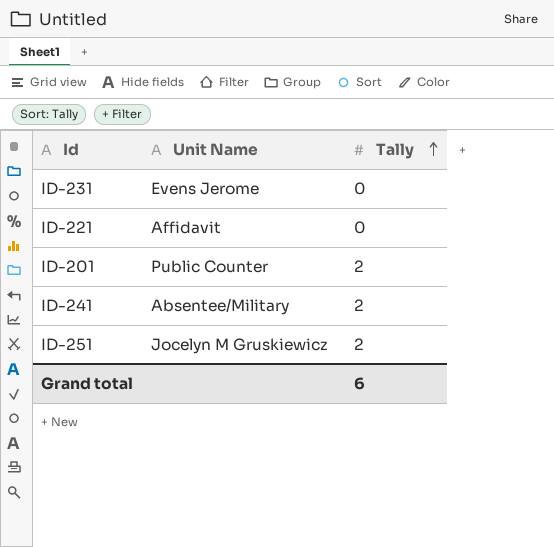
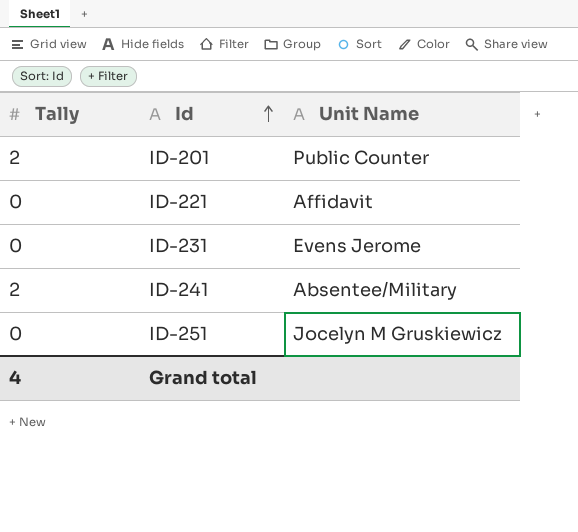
row order: Tally ascending -> Id ascending
column Tally | position: 3 -> 1
ID-251 | Tally: 2 -> 0
Grand total | Tally: 6 -> 4

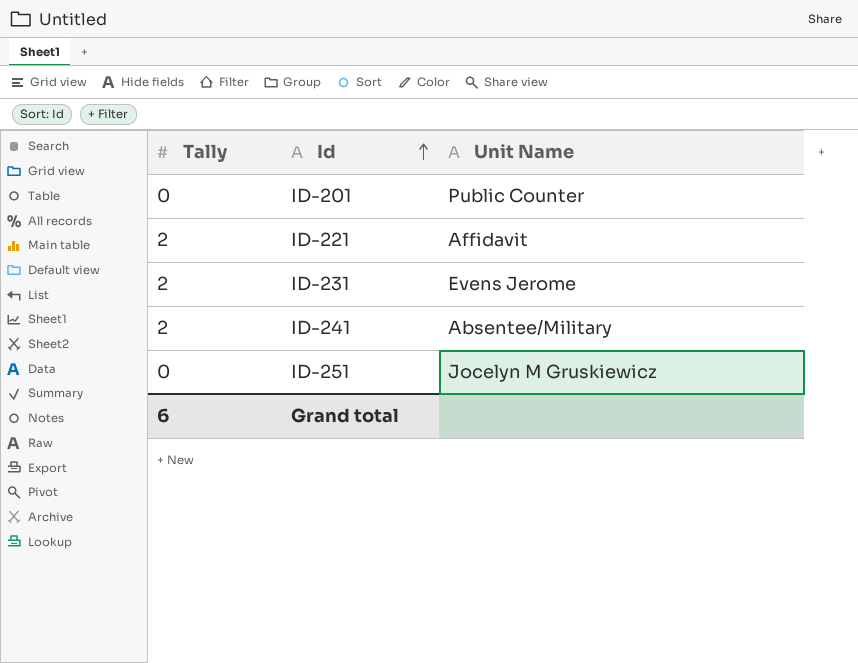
ID-201 | Tally: 2 -> 0
ID-221 | Tally: 0 -> 2
ID-231 | Tally: 0 -> 2
Grand total | Tally: 4 -> 6

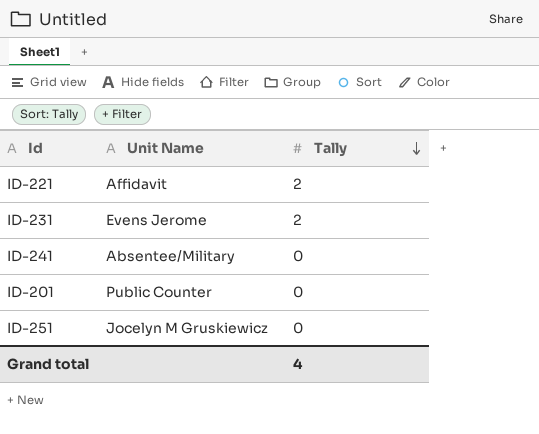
row order: Id ascending -> Tally descending
column Tally | position: 1 -> 3
ID-241 | Tally: 2 -> 0
Grand total | Tally: 6 -> 4

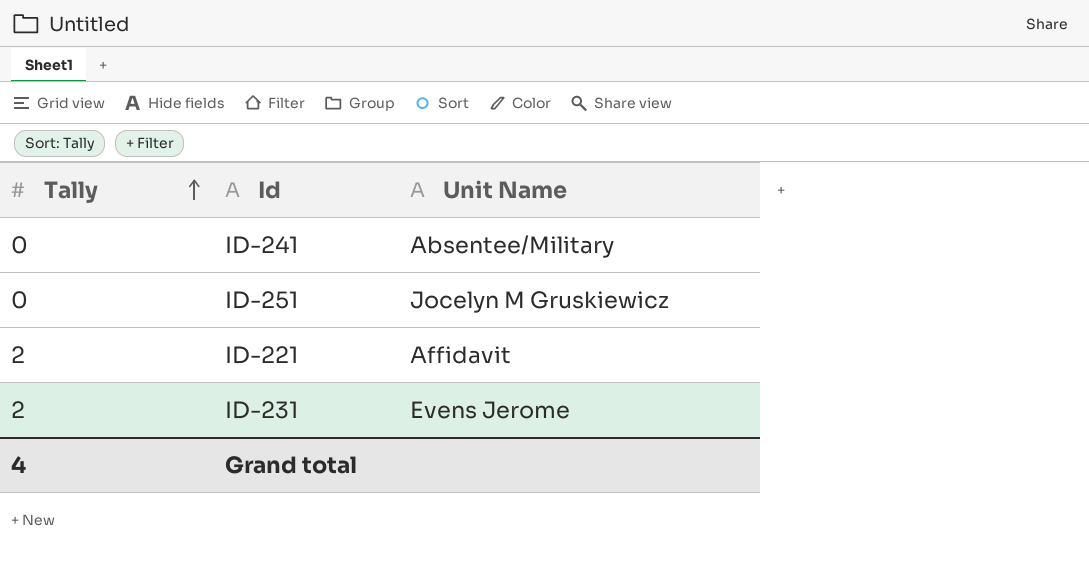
row order: Tally descending -> Tally ascending
column Tally | position: 3 -> 1
row ID-201: Public Counter | 0 -> none

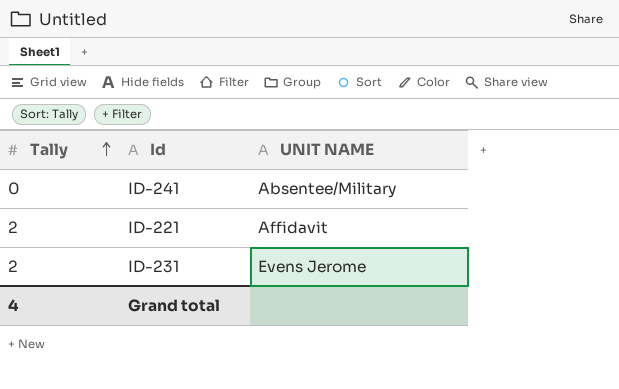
column name: Unit Name -> UNIT NAME
row ID-251: 0 | Jocelyn M Gruskiewicz -> none

